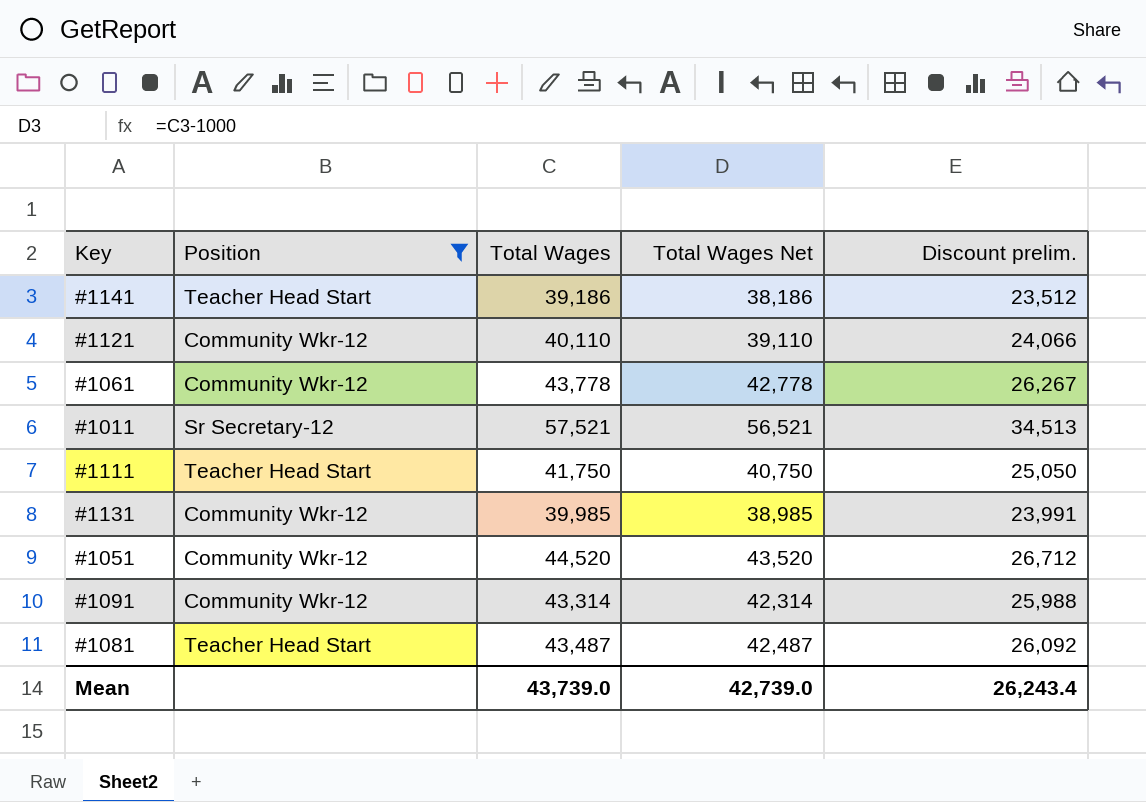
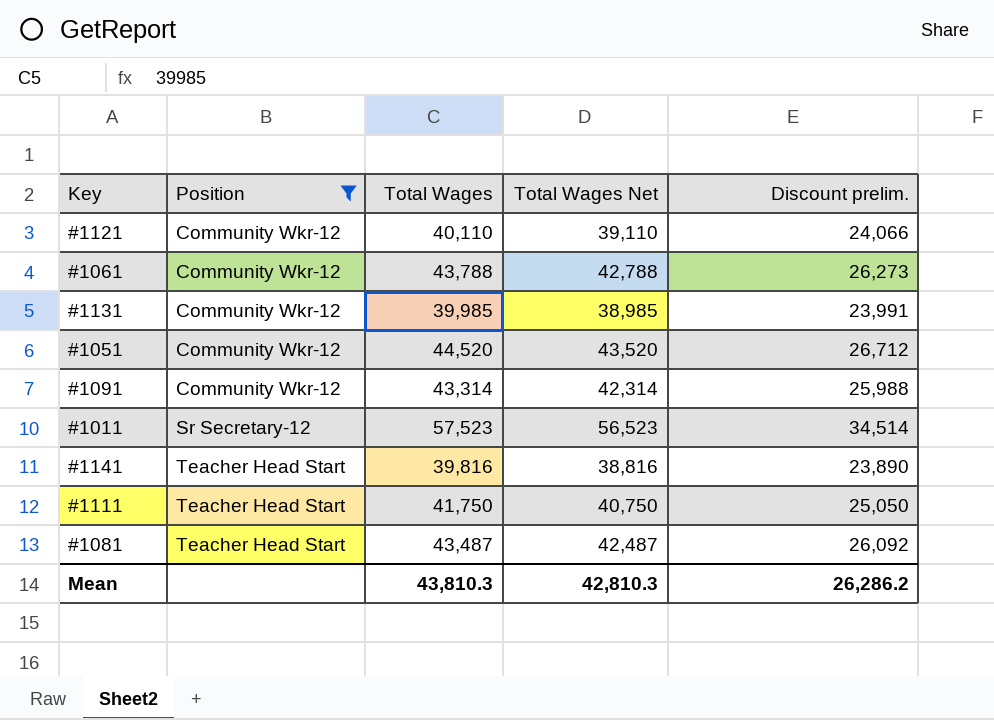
row order: none -> Position ascending
#1061 | Total Wages: 43,778 -> 43,788
#1061 | Total Wages Net: 42,778 -> 42,788
#1061 | Discount prelim.: 26,267 -> 26,273
#1011 | Total Wages: 57,521 -> 57,523
#1011 | Total Wages Net: 56,521 -> 56,523
#1011 | Discount prelim.: 34,513 -> 34,514
#1141 | Total Wages: 39,186 -> 39,816
#1141 | Total Wages Net: 38,186 -> 38,816
#1141 | Discount prelim.: 23,512 -> 23,890
Mean | Total Wages: 43,739.0 -> 43,810.3
Mean | Total Wages Net: 42,739.0 -> 42,810.3
Mean | Discount prelim.: 26,243.4 -> 26,286.2

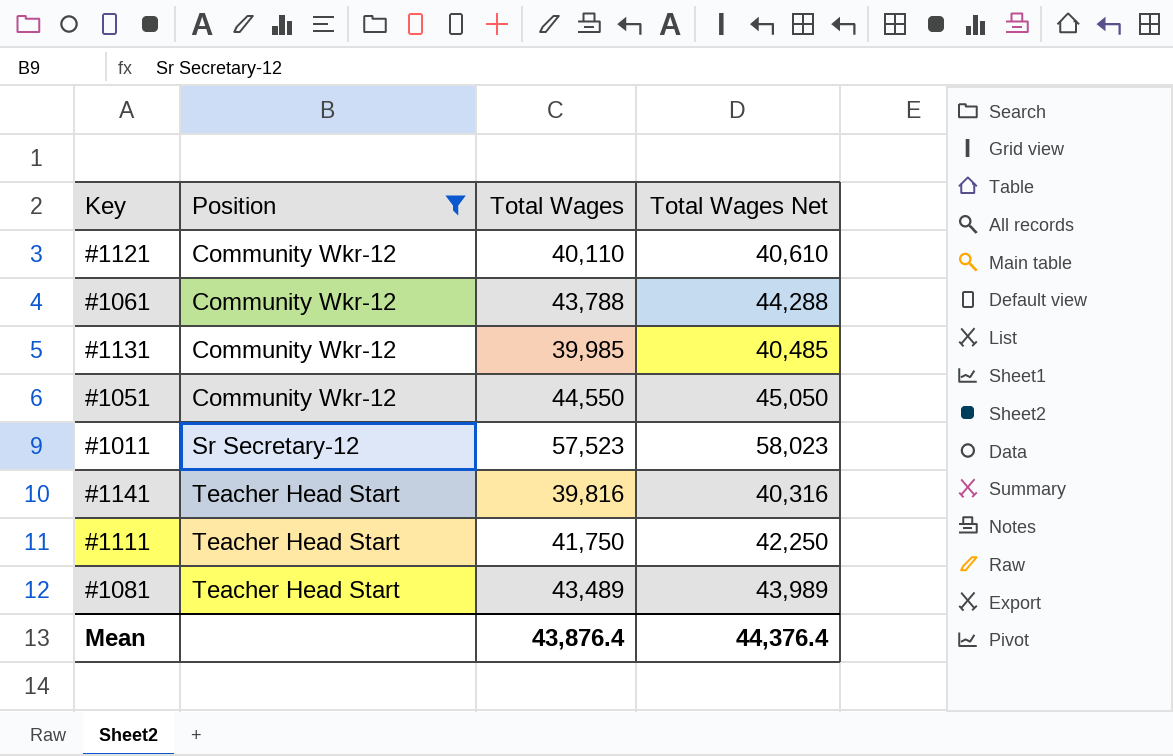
column Discount prelim. | formula: [Total Wages] * 0.6 -> none
column Total Wages Net | formula: [Total Wages] - 1000 -> [Total Wages] + 500
row #1091: Community Wkr-12 | 43,314 | 42,314 | 25,988 -> none
#1051 | Total Wages: 44,520 -> 44,550
#1081 | Total Wages: 43,487 -> 43,489
Mean | Total Wages: 43,810.3 -> 43,876.4
Mean | Total Wages Net: 42,810.3 -> 44,376.4

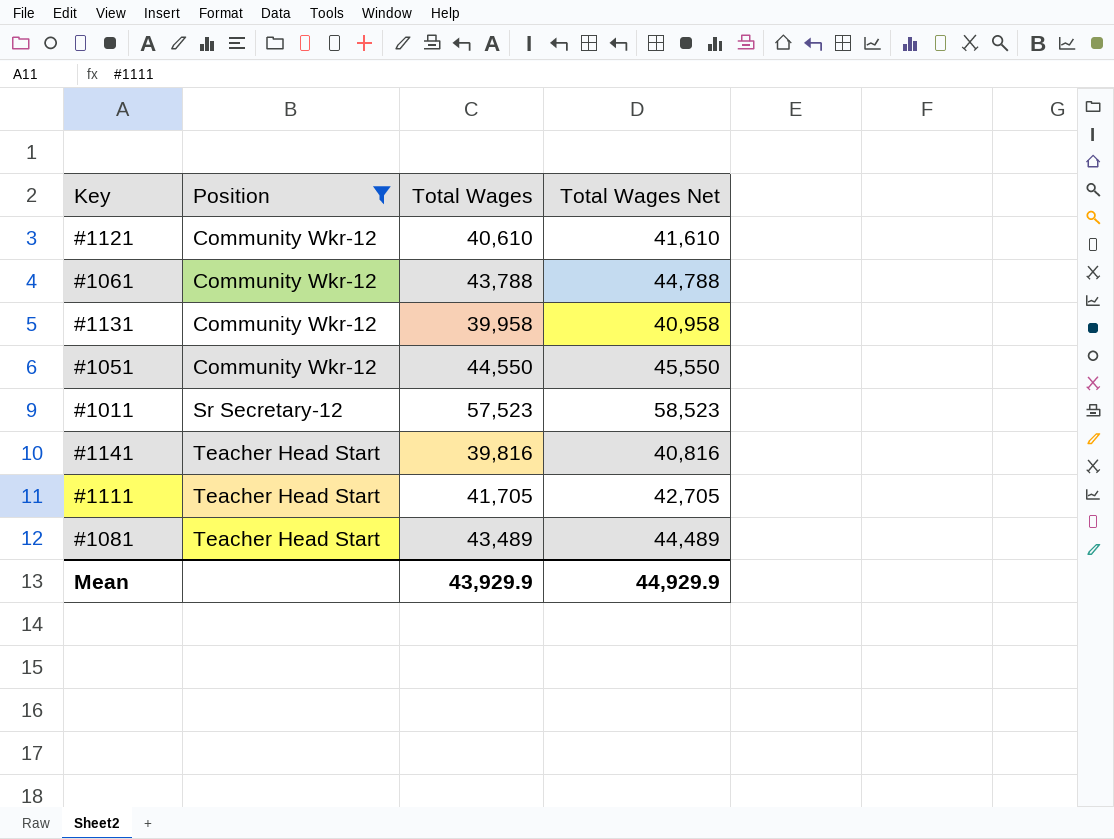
column Total Wages Net | formula: [Total Wages] + 500 -> [Total Wages] + 1000
#1121 | Total Wages: 40,110 -> 40,610
#1131 | Total Wages: 39,985 -> 39,958
#1111 | Total Wages: 41,750 -> 41,705
Mean | Total Wages: 43,876.4 -> 43,929.9
Mean | Total Wages Net: 44,376.4 -> 44,929.9

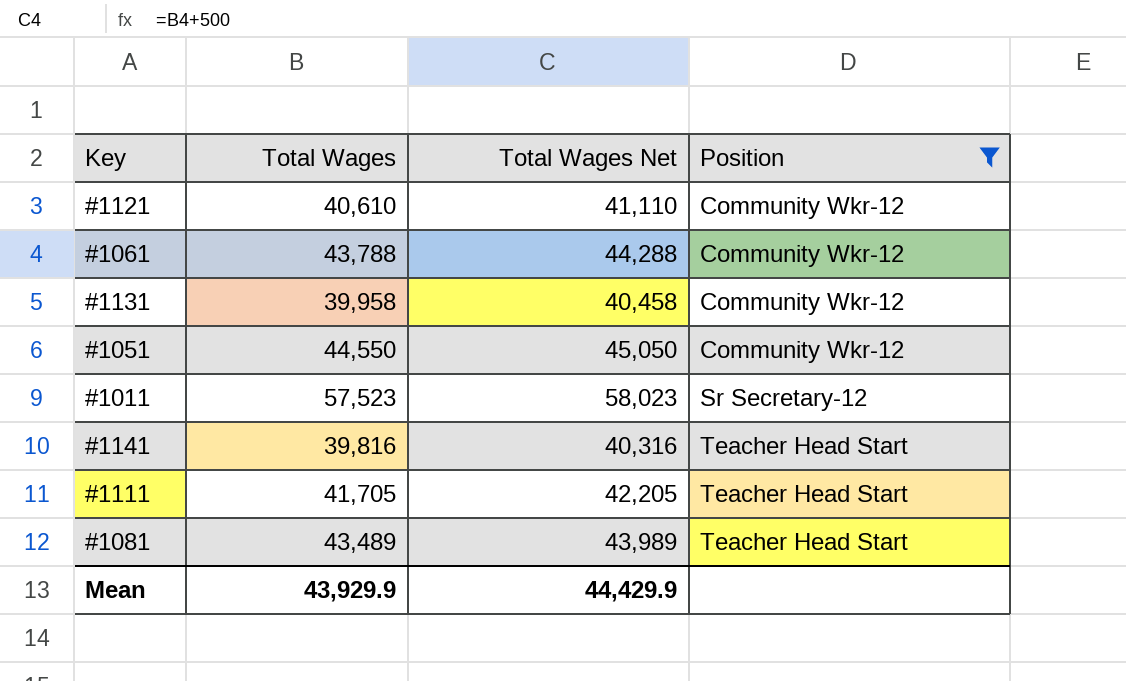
column Total Wages Net | formula: [Total Wages] + 1000 -> [Total Wages] + 500
column Position | position: 2 -> 4
Mean | Total Wages Net: 44,929.9 -> 44,429.9

